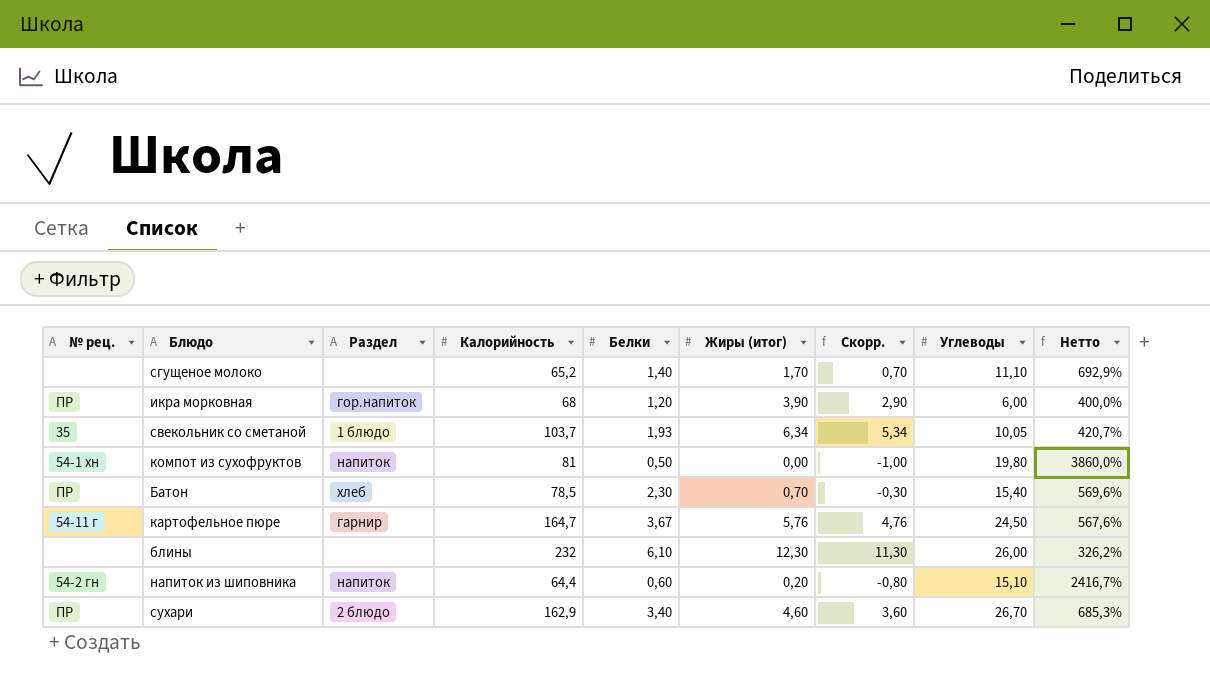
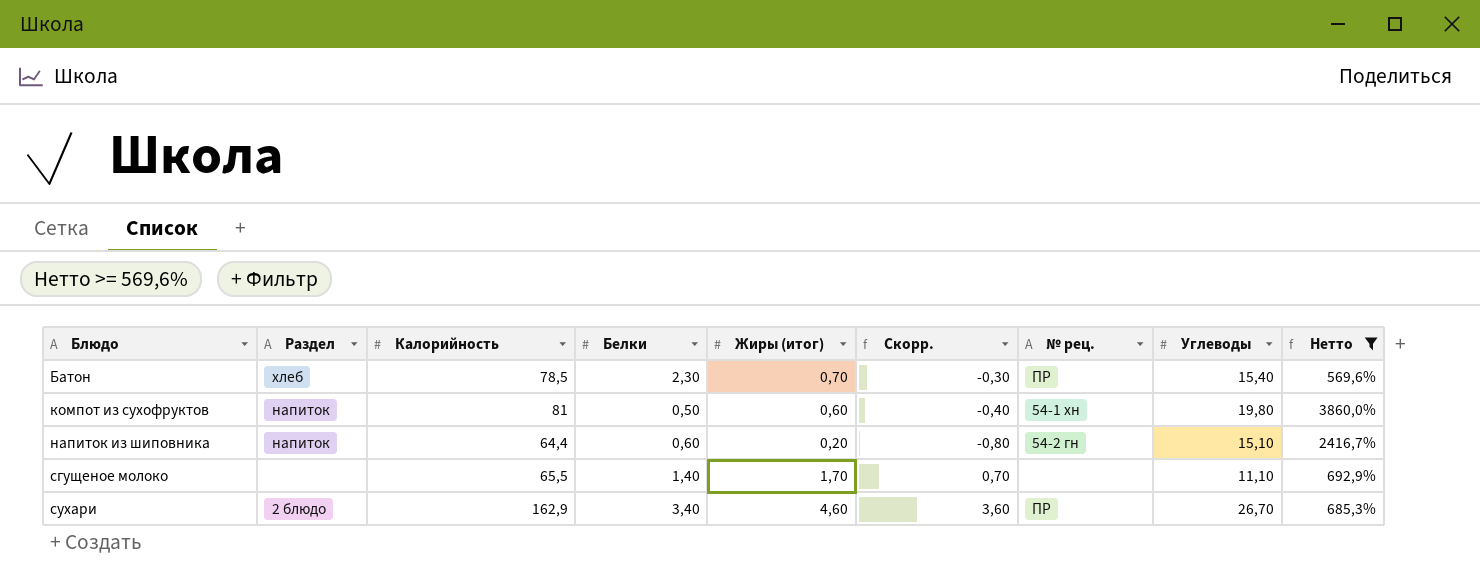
filter: none -> Нетто >= 569,6%
row order: none -> Блюдо ascending
column № рец. | position: 1 -> 7
компот из сухофруктов | Жиры (итог): 0,00 -> 0,60
компот из сухофруктов | Скорр.: -1,00 -> -0,40
сгущеное молоко | Калорийность: 65,2 -> 65,5

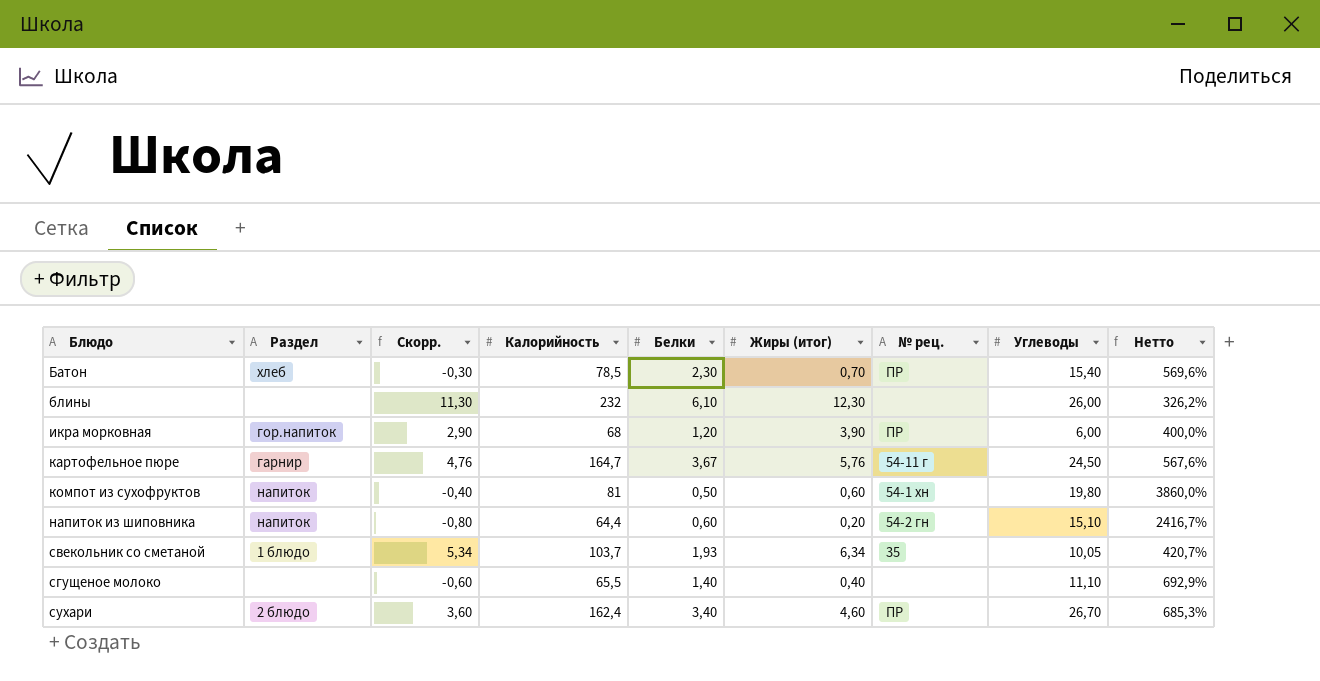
filter: Нетто >= 569,6% -> none
column Скорр. | position: 6 -> 3
сгущеное молоко | Скорр.: 0,70 -> -0,60
сгущеное молоко | Жиры (итог): 1,70 -> 0,40
сухари | Калорийность: 162,9 -> 162,4

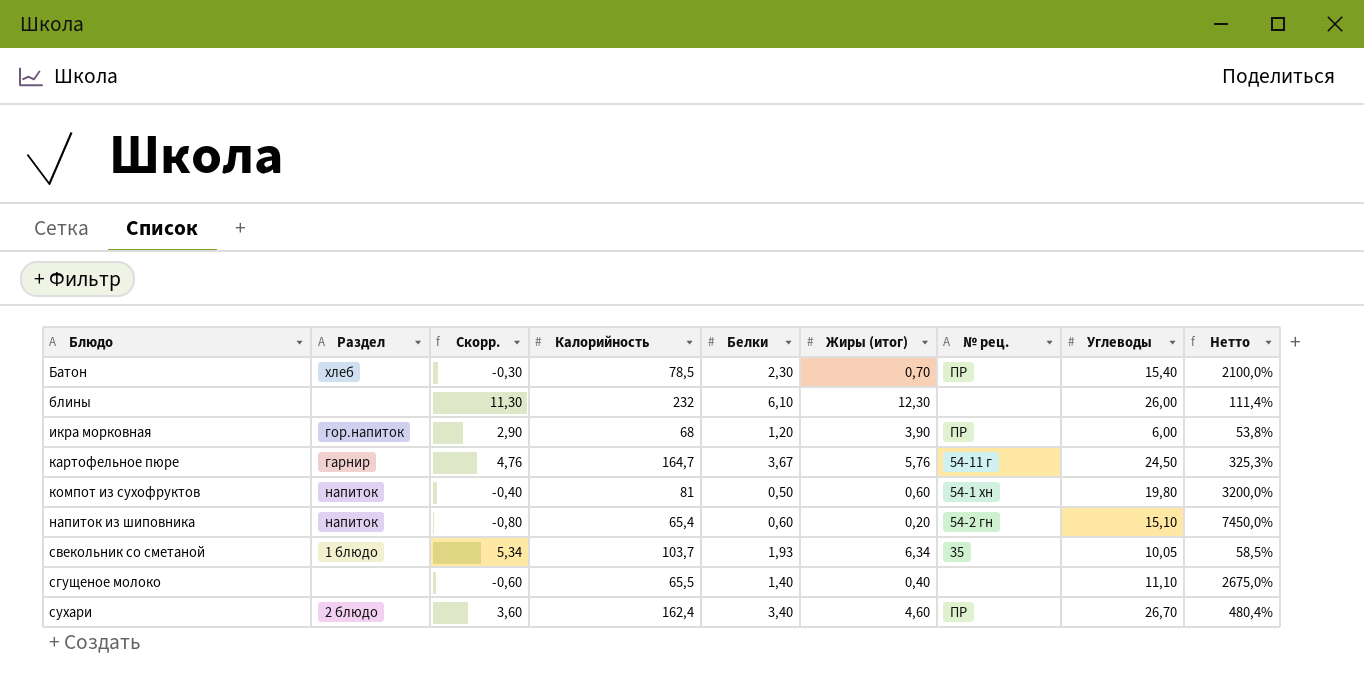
column Нетто | formula: ([Углеводы] - [Белки]) / [Белки] -> ([Углеводы] - [Жиры (итог)]) / [Жиры (итог)]
напиток из шиповника | Калорийность: 64,4 -> 65,4

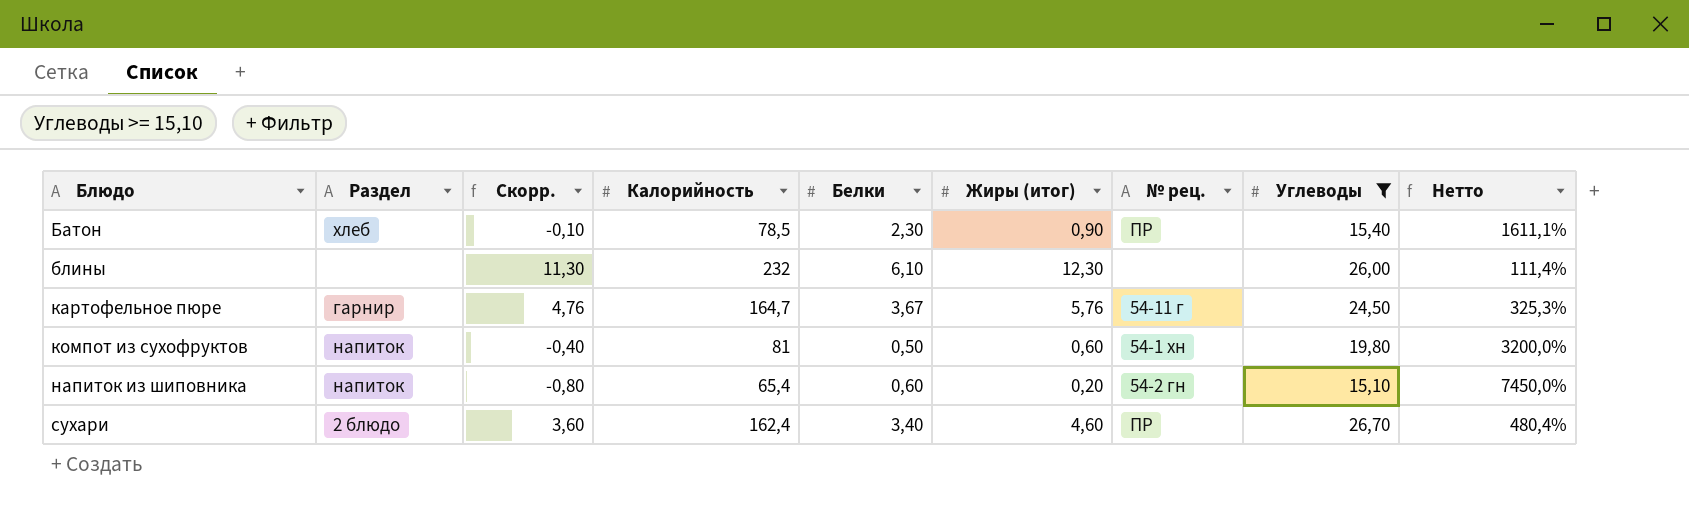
filter: none -> Углеводы >= 15,10
Батон | Скорр.: -0,30 -> -0,10
Батон | Жиры (итог): 0,70 -> 0,90
Батон | Нетто: 2100,0% -> 1611,1%

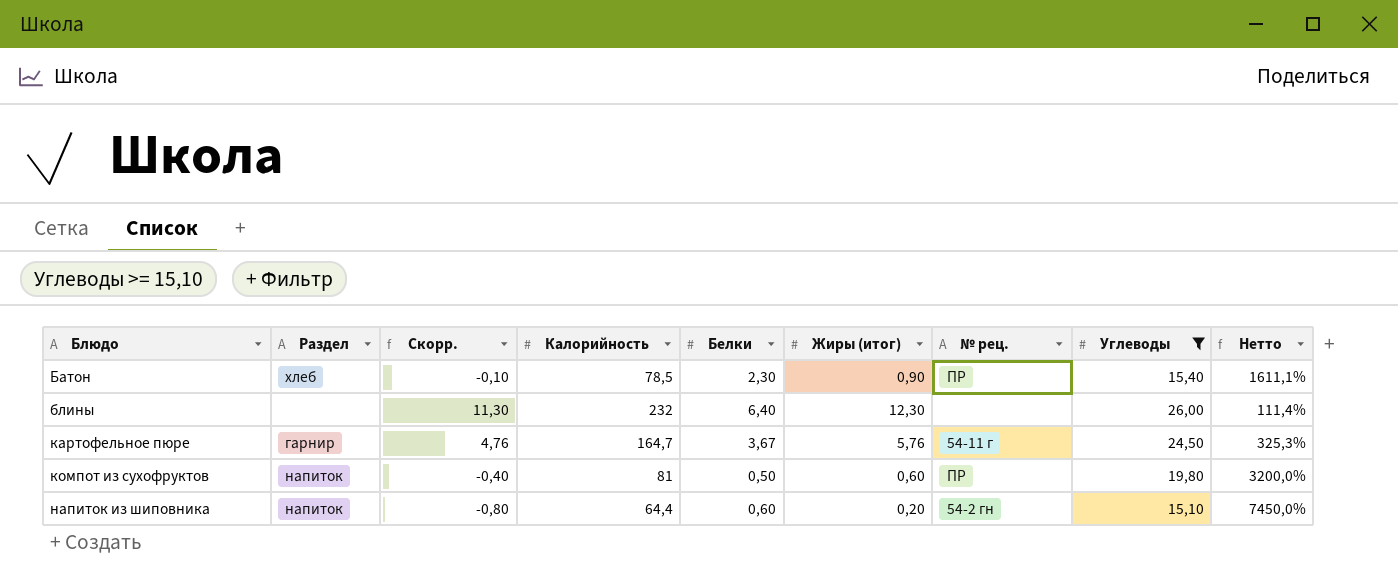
row сухари: 2 блюдо | 3,60 | 162,4 | 3,40 | 4,60 | ПР | 26,70 | 480,4% -> none
блины | Белки: 6,10 -> 6,40
компот из сухофруктов | № рец.: 54-1 хн -> ПР
напиток из шиповника | Калорийность: 65,4 -> 64,4

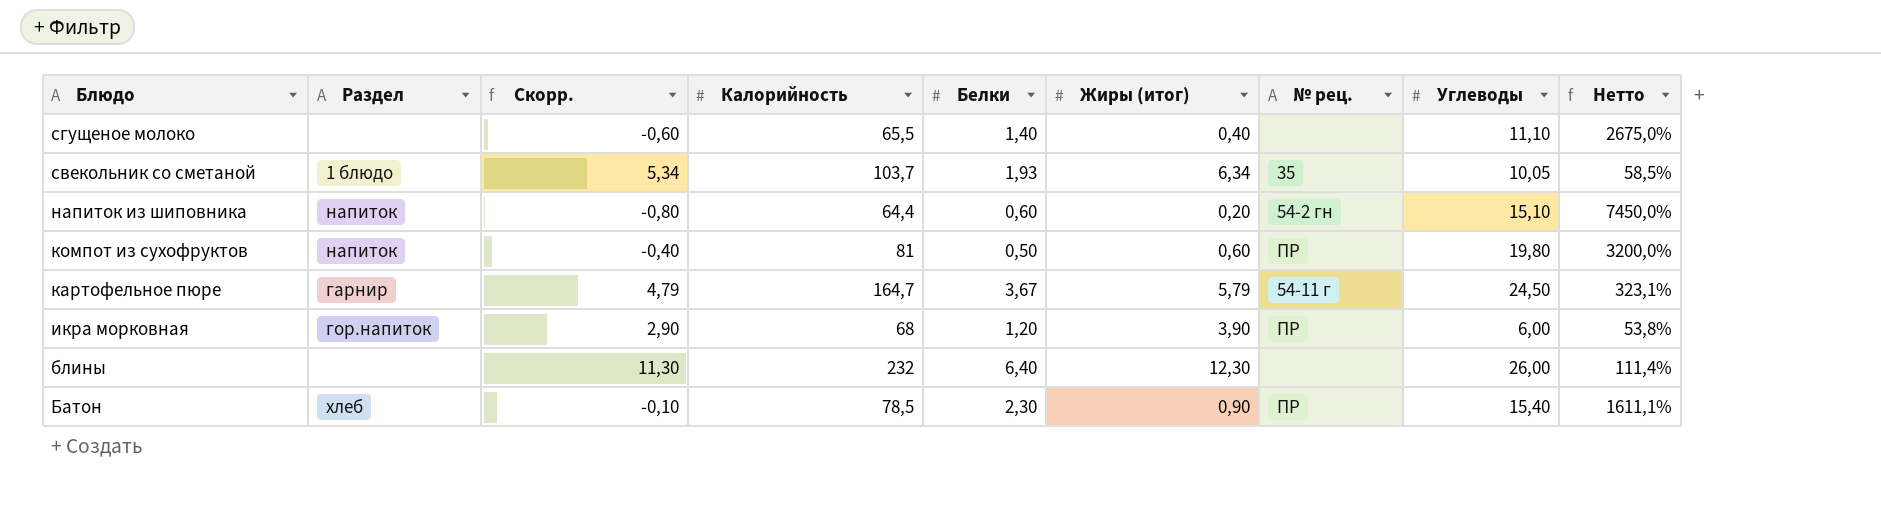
filter: Углеводы >= 15,10 -> none
row order: Блюдо ascending -> Блюдо descending
картофельное пюре | Скорр.: 4,76 -> 4,79
картофельное пюре | Жиры (итог): 5,76 -> 5,79
картофельное пюре | Нетто: 325,3% -> 323,1%

